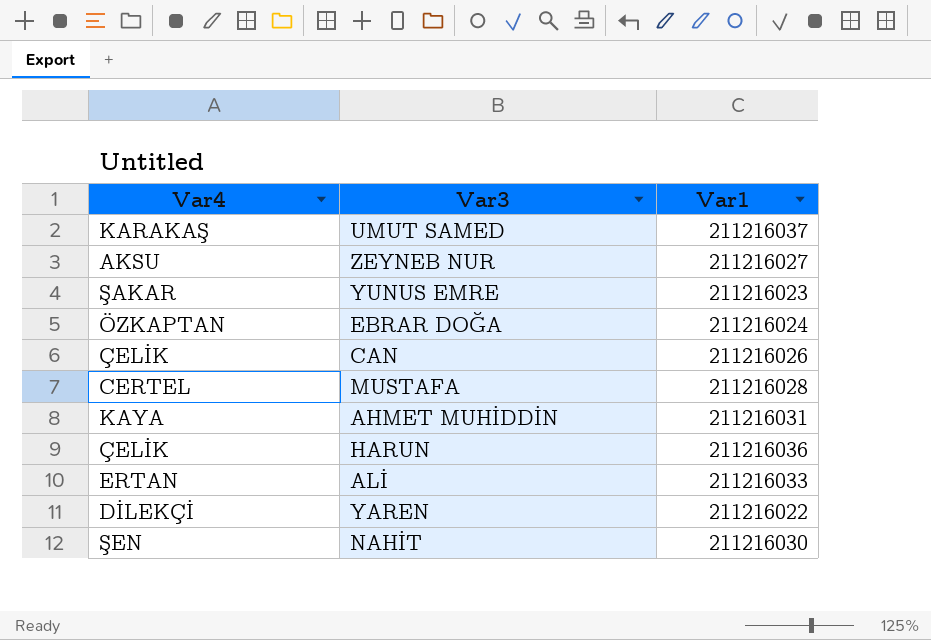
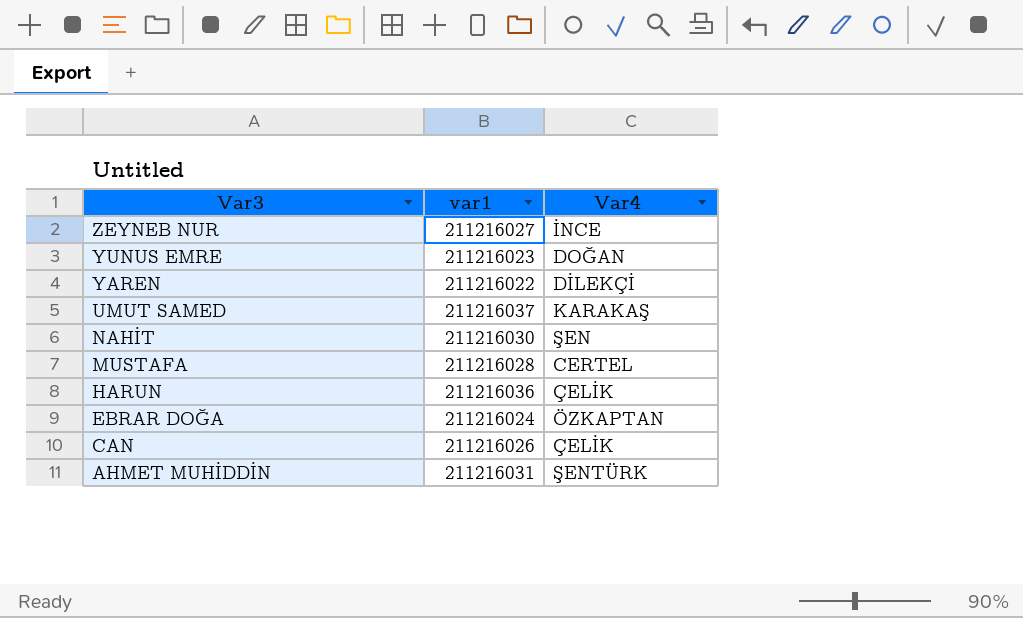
row order: none -> Var3 descending
column name: Var1 -> var1
column Var4 | position: 1 -> 3
row ALİ: ERTAN | 211216033 -> none
ZEYNEB NUR | Var4: AKSU -> İNCE
YUNUS EMRE | Var4: ŞAKAR -> DOĞAN
AHMET MUHİDDİN | Var4: KAYA -> ŞENTÜRK

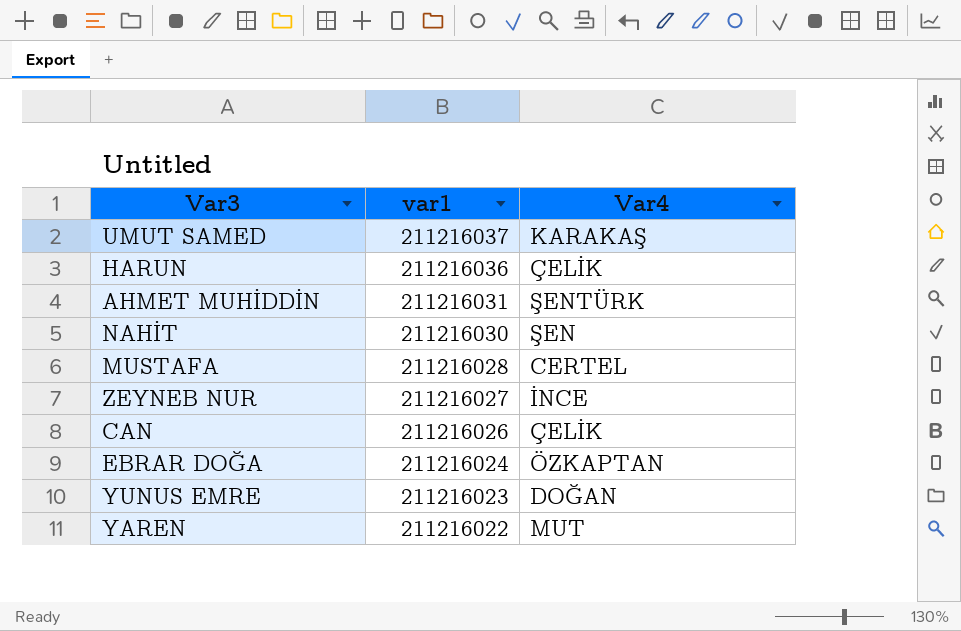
row order: Var3 descending -> var1 descending
YAREN | Var4: DİLEKÇİ -> MUT

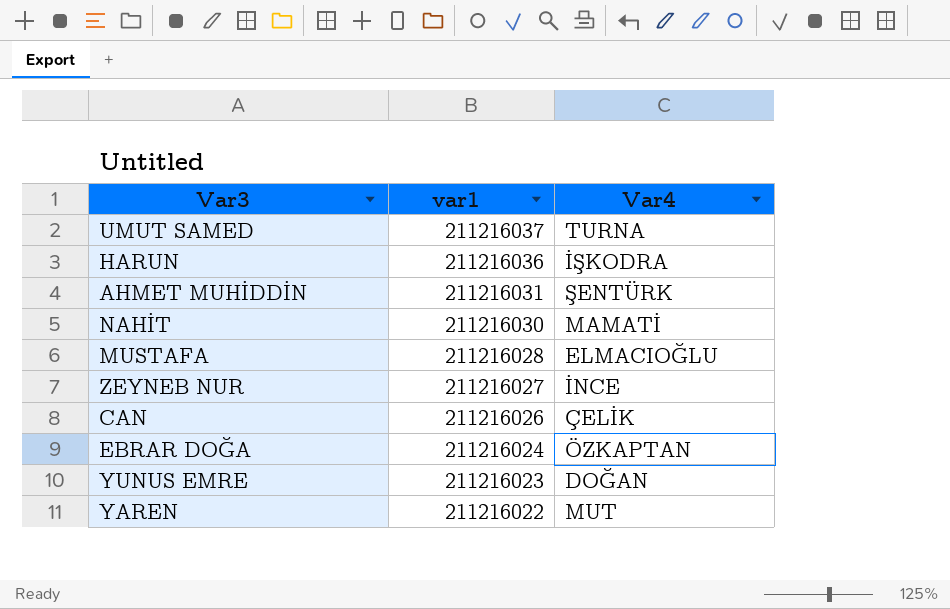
UMUT SAMED | Var4: KARAKAŞ -> TURNA
HARUN | Var4: ÇELİK -> İŞKODRA
NAHİT | Var4: ŞEN -> MAMATİ
MUSTAFA | Var4: CERTEL -> ELMACIOĞLU

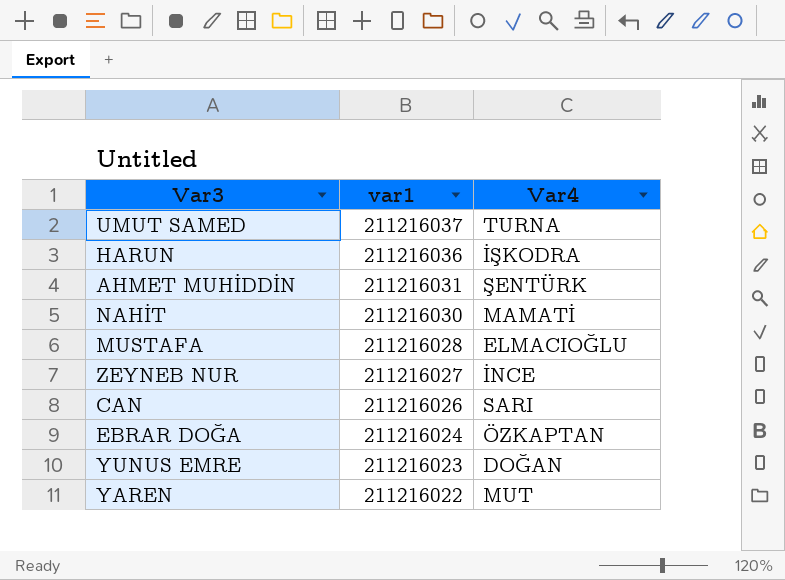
CAN | Var4: ÇELİK -> SARI

